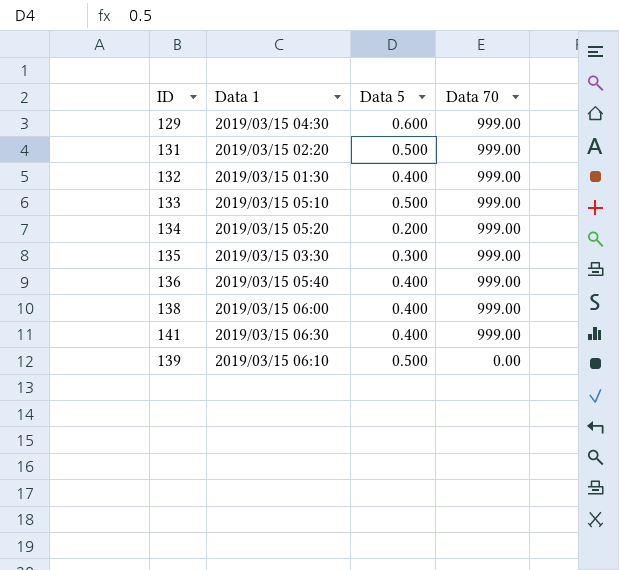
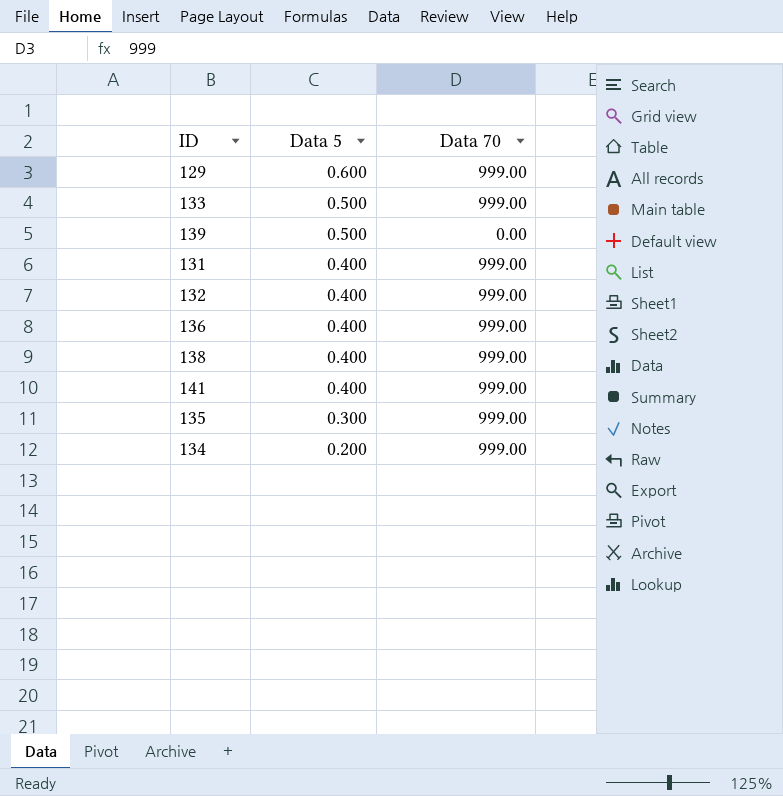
row order: Data 70 descending -> Data 5 descending
column Data 1 | position: 2 -> none
131 | Data 5: 0.500 -> 0.400

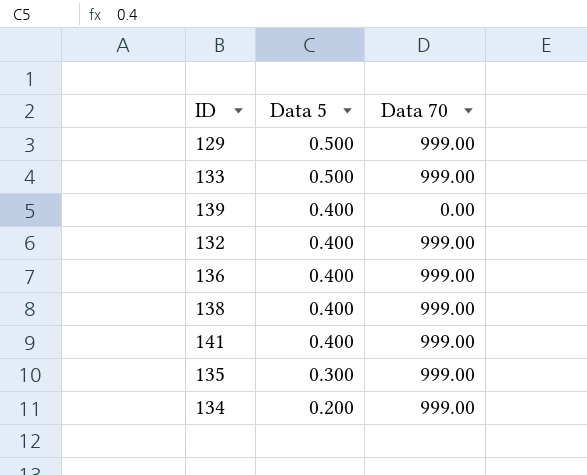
row 131: 0.400 | 999.00 -> none
129 | Data 5: 0.600 -> 0.500
139 | Data 5: 0.500 -> 0.400

